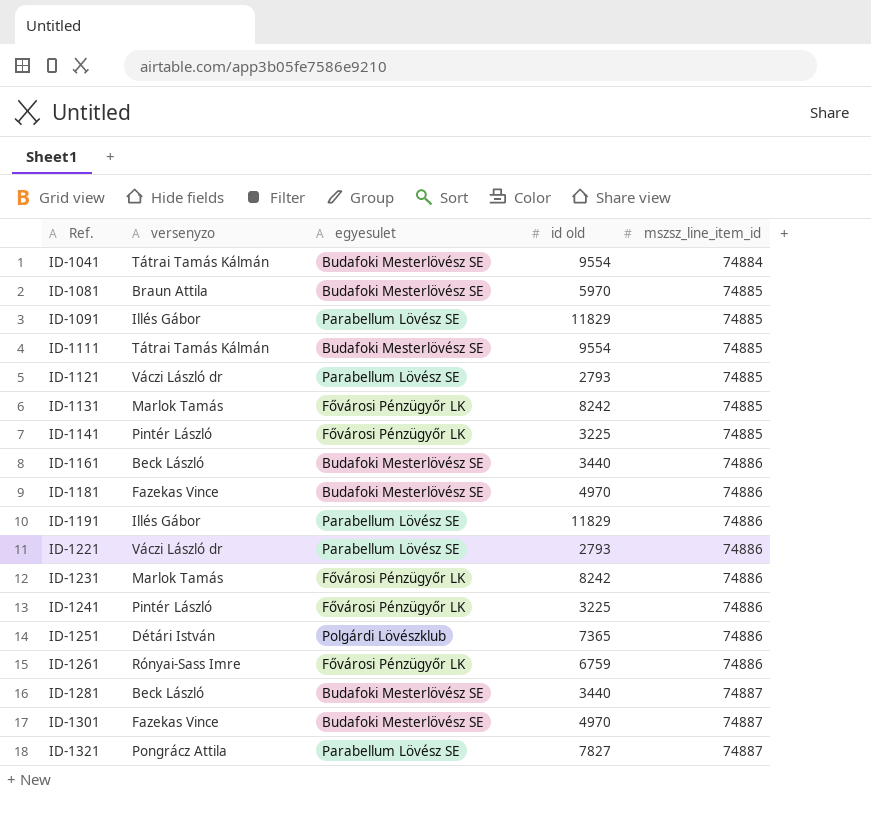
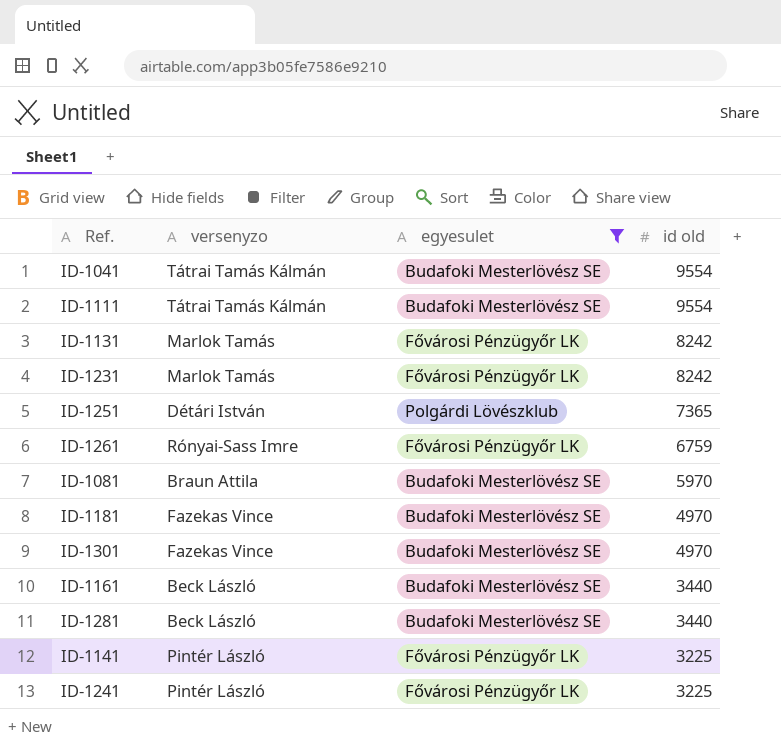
filter: none -> egyesulet != Parabellum Lövész SE
row order: Ref. ascending -> id old descending
column mszsz_line_item_id | position: 5 -> none

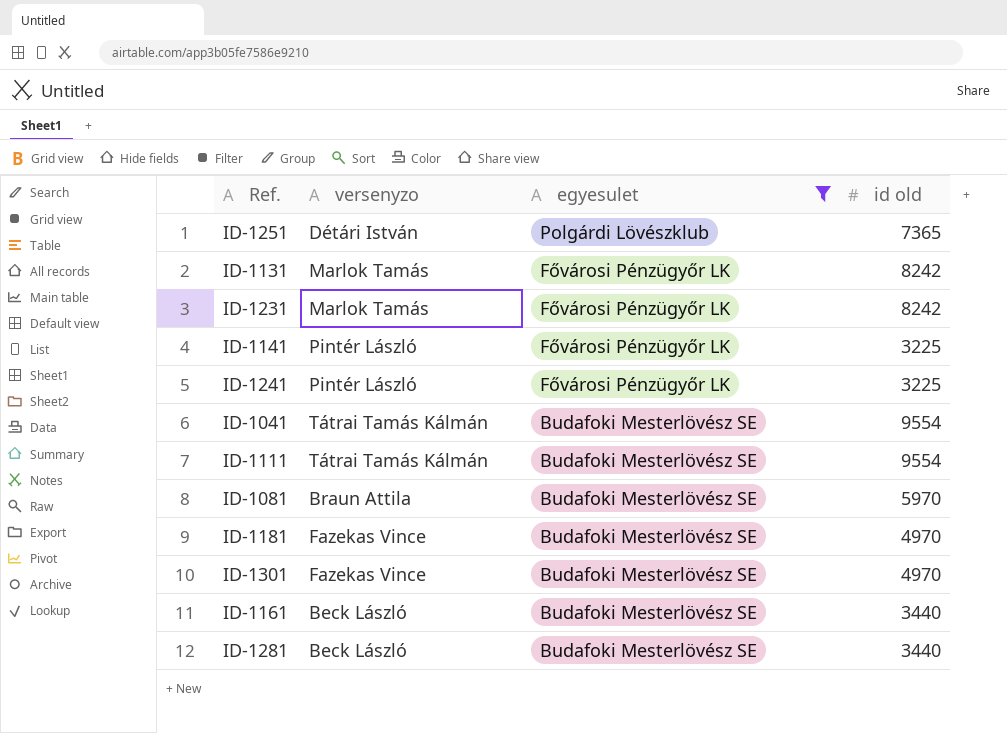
row order: id old descending -> egyesulet descending
row ID-1261: Rónyai-Sass Imre | Fővárosi Pénzügyőr LK | 6759 -> none

